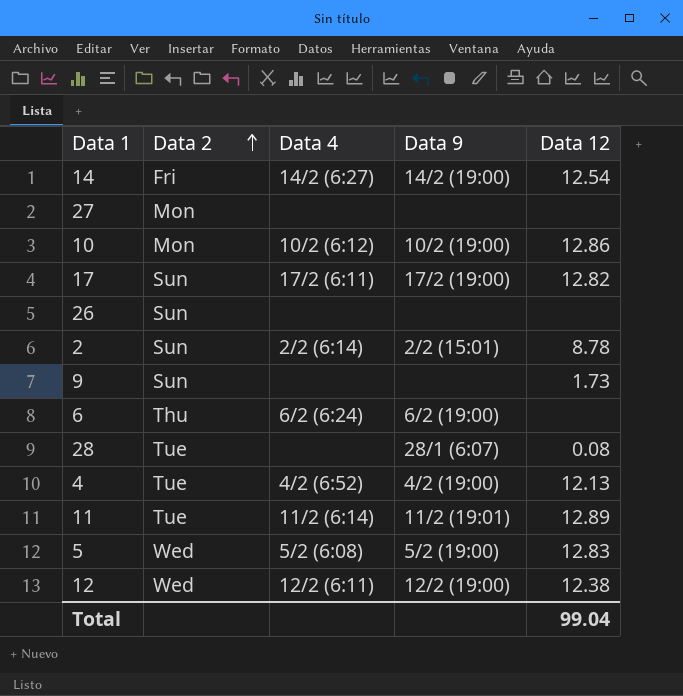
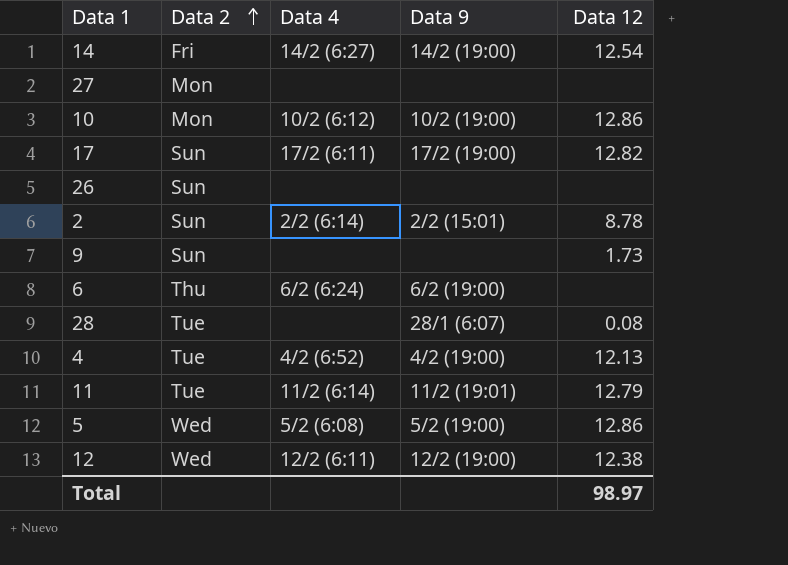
11 | Data 12: 12.89 -> 12.79
5 | Data 12: 12.83 -> 12.86
Total | Data 12: 99.04 -> 98.97

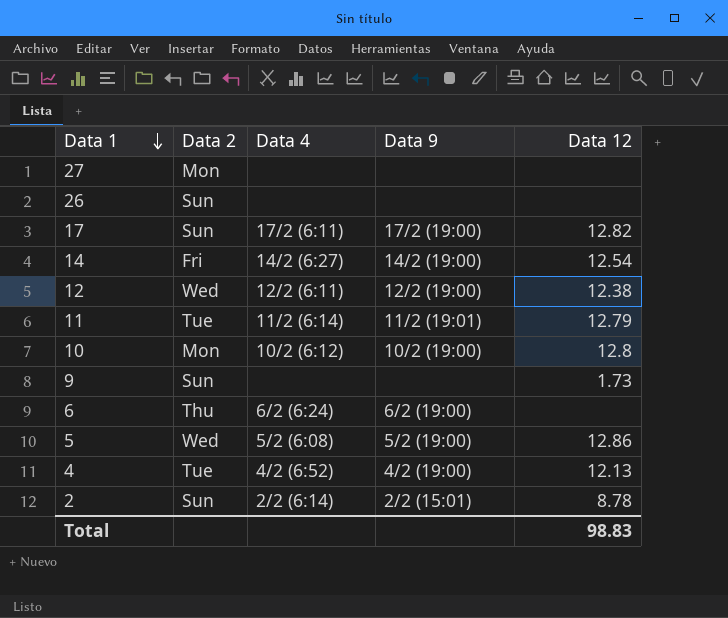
row order: Data 2 ascending -> Data 1 descending
row 28: Tue | none | 28/1 (6:07) | 0.08 -> none
10 | Data 12: 12.86 -> 12.8
Total | Data 12: 98.97 -> 98.83

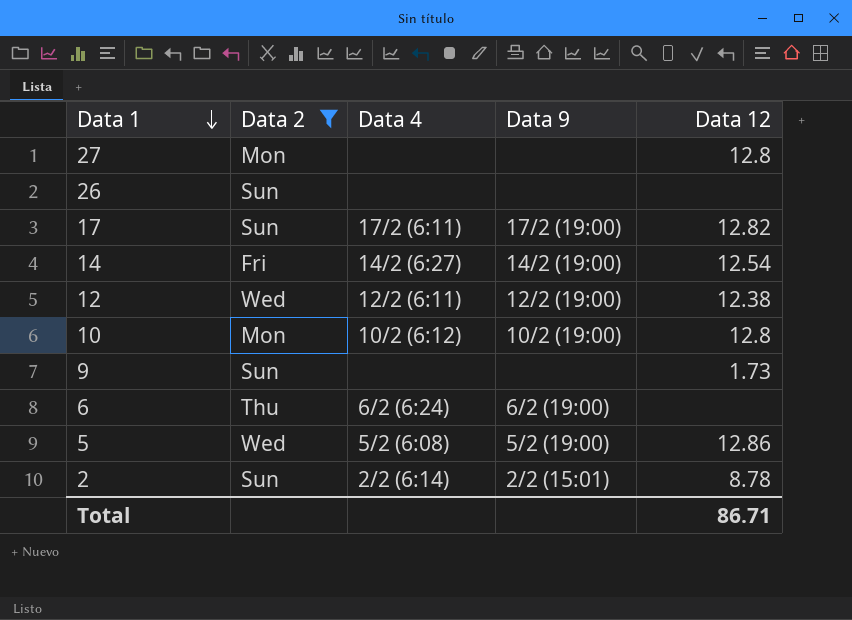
filter: none -> Data 2 != Tue
27 | Data 12: none -> 12.8
Total | Data 12: 98.83 -> 86.71

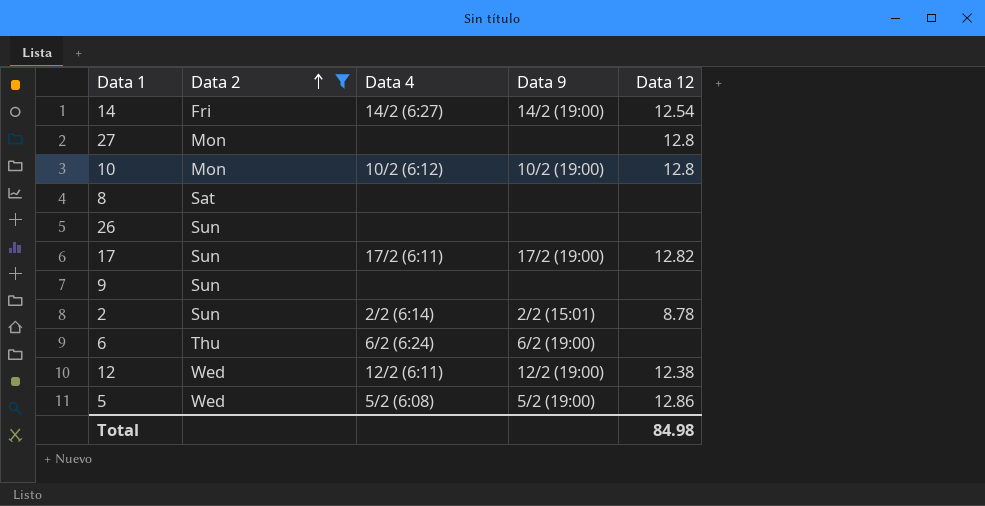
row order: Data 1 descending -> Data 2 ascending
row 8: none -> Sat | none | none | none
9 | Data 12: 1.73 -> none
Total | Data 12: 86.71 -> 84.98

